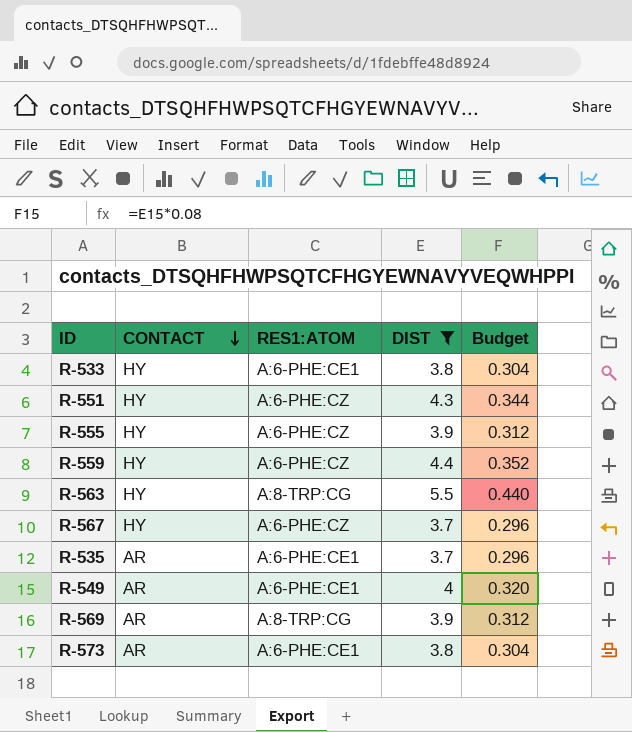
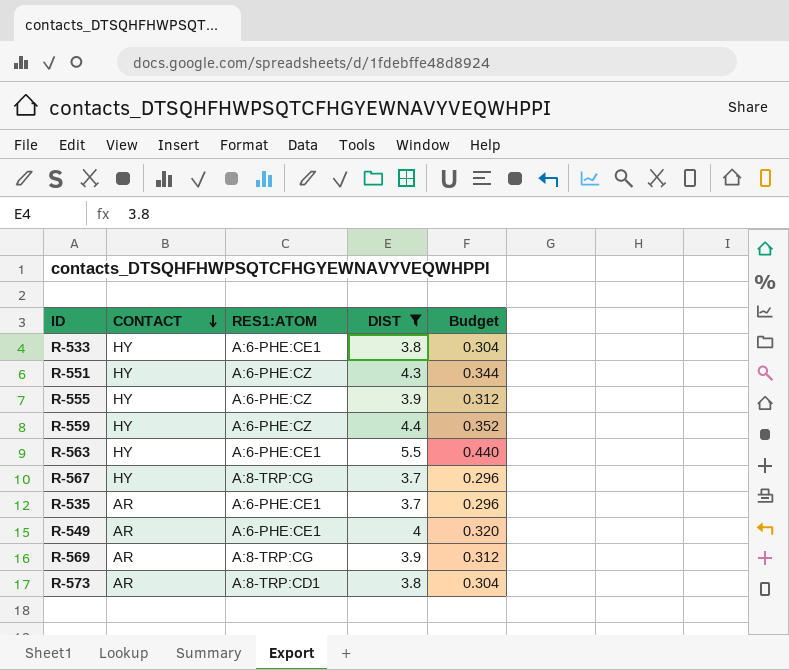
R-563 | RES1:ATOM: A:8-TRP:CG -> A:6-PHE:CE1
R-567 | RES1:ATOM: A:6-PHE:CZ -> A:8-TRP:CG
R-573 | RES1:ATOM: A:6-PHE:CE1 -> A:8-TRP:CD1

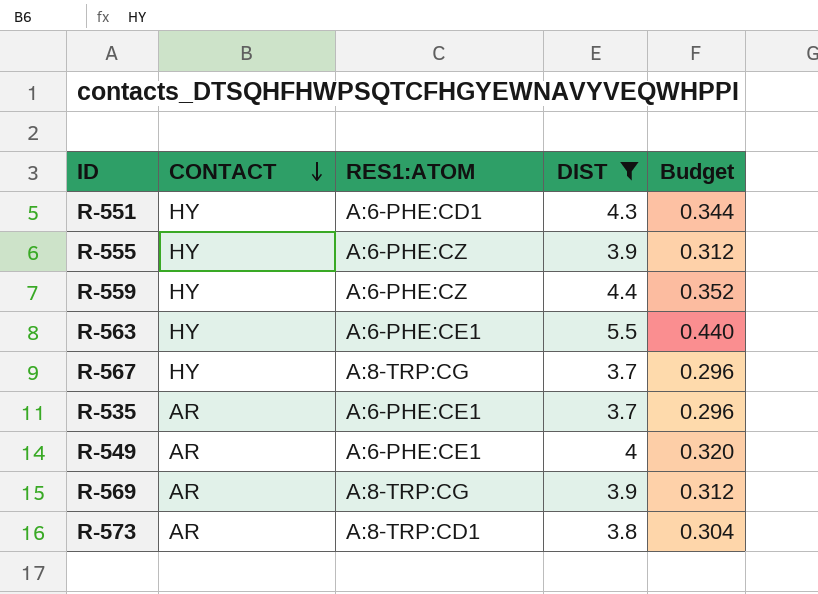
row R-533: HY | A:6-PHE:CE1 | 3.8 | 0.304 -> none
R-551 | RES1:ATOM: A:6-PHE:CZ -> A:6-PHE:CD1

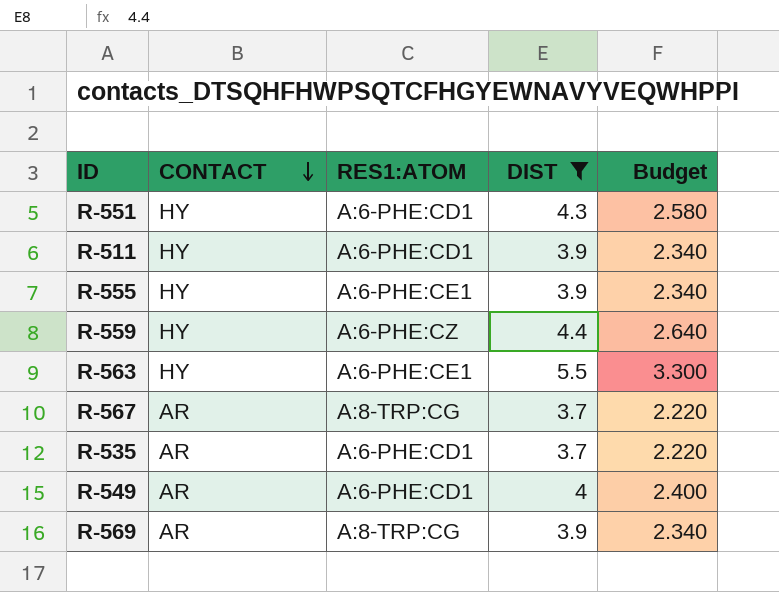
column Budget | formula: [DIST] * 0.08 -> [DIST] * 0.6
row R-573: AR | A:8-TRP:CD1 | 3.8 | 0.304 -> none
row R-511: none -> HY | A:6-PHE:CD1 | 3.9 | 2.340
R-555 | RES1:ATOM: A:6-PHE:CZ -> A:6-PHE:CE1
R-567 | CONTACT: HY -> AR
R-535 | RES1:ATOM: A:6-PHE:CE1 -> A:6-PHE:CD1
R-549 | RES1:ATOM: A:6-PHE:CE1 -> A:6-PHE:CD1

